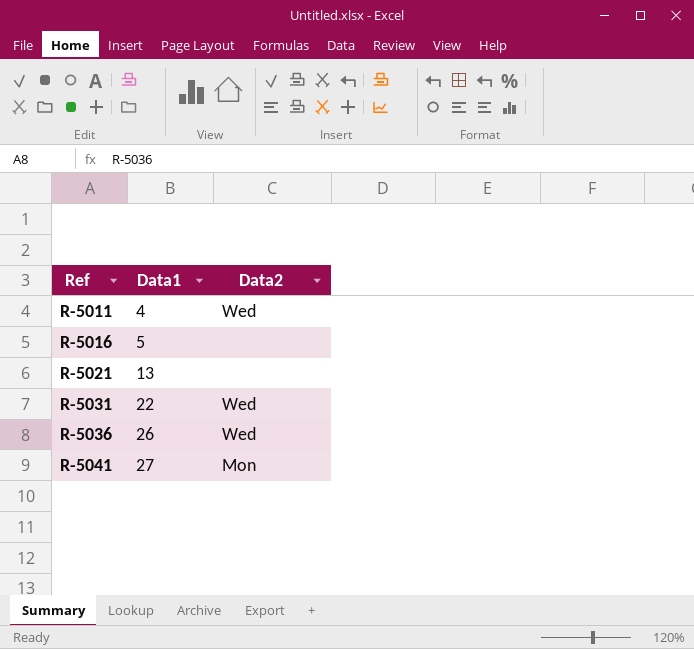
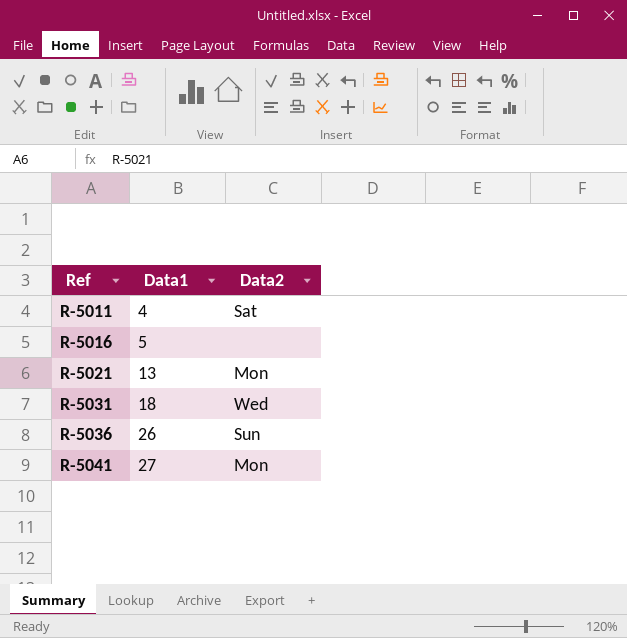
R-5011 | Data2: Wed -> Sat
R-5021 | Data2: none -> Mon
R-5031 | Data1: 22 -> 18
R-5036 | Data2: Wed -> Sun

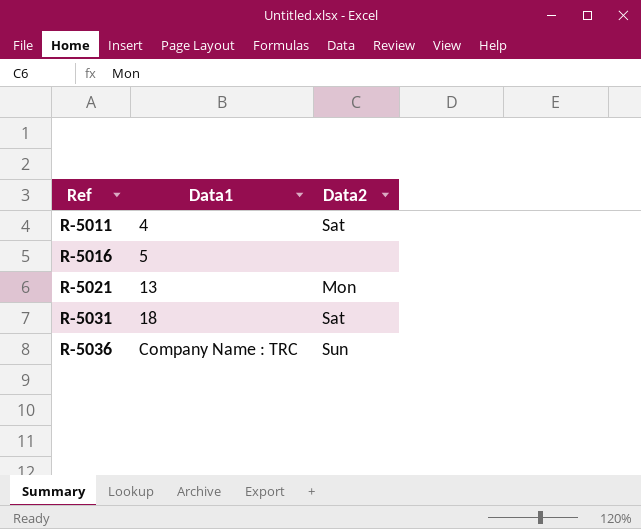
row R-5041: 27 | Mon -> none
R-5031 | Data2: Wed -> Sat
R-5036 | Data1: 26 -> Company Name : TRC

